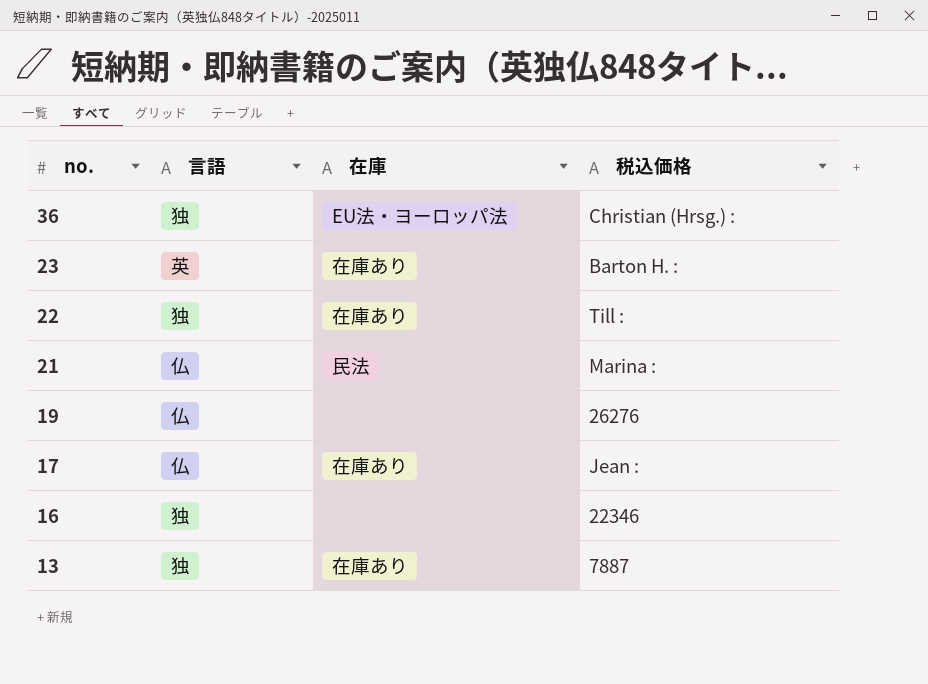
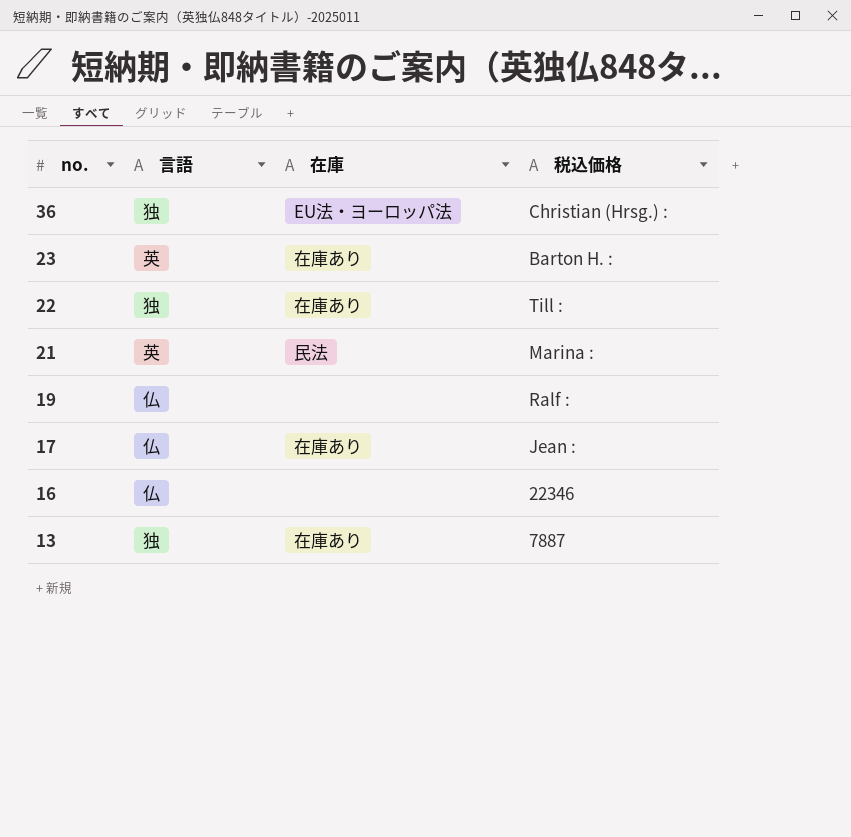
21 | 言語: 仏 -> 英
19 | 税込価格: 26276 -> Ralf :
16 | 言語: 独 -> 仏

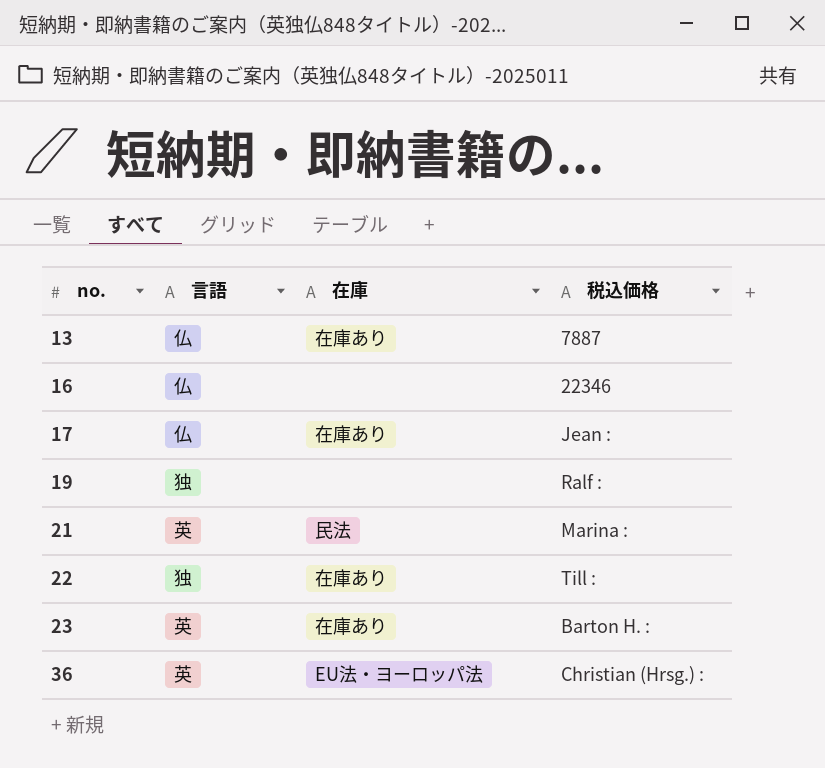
row order: no. descending -> no. ascending
13 | 言語: 独 -> 仏
19 | 言語: 仏 -> 独
36 | 言語: 独 -> 英

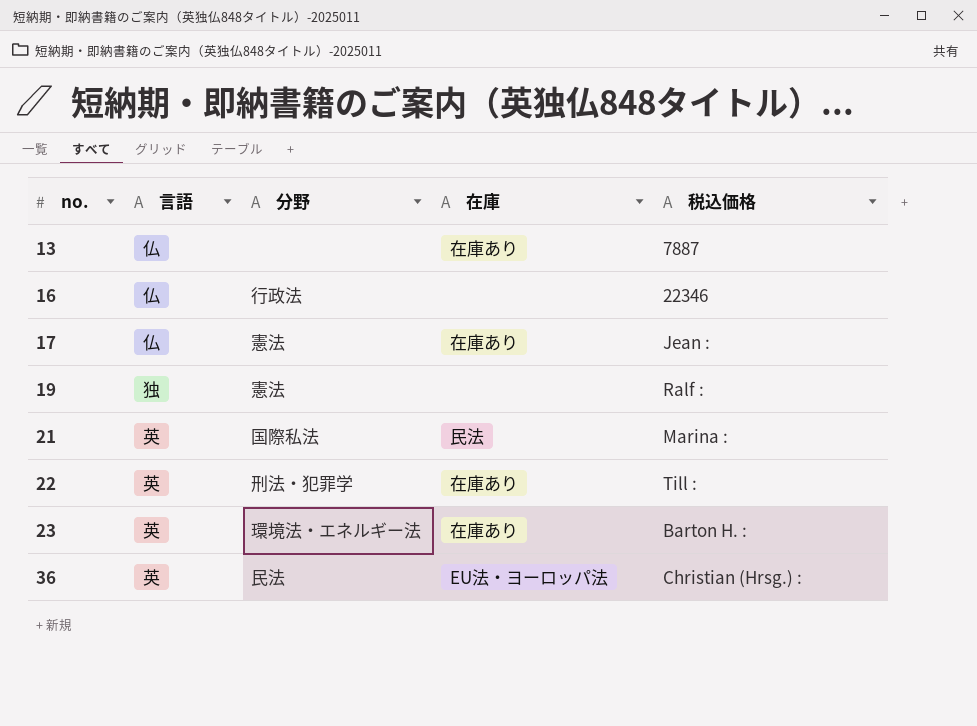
column 分野 | position: none -> 3
22 | 言語: 独 -> 英

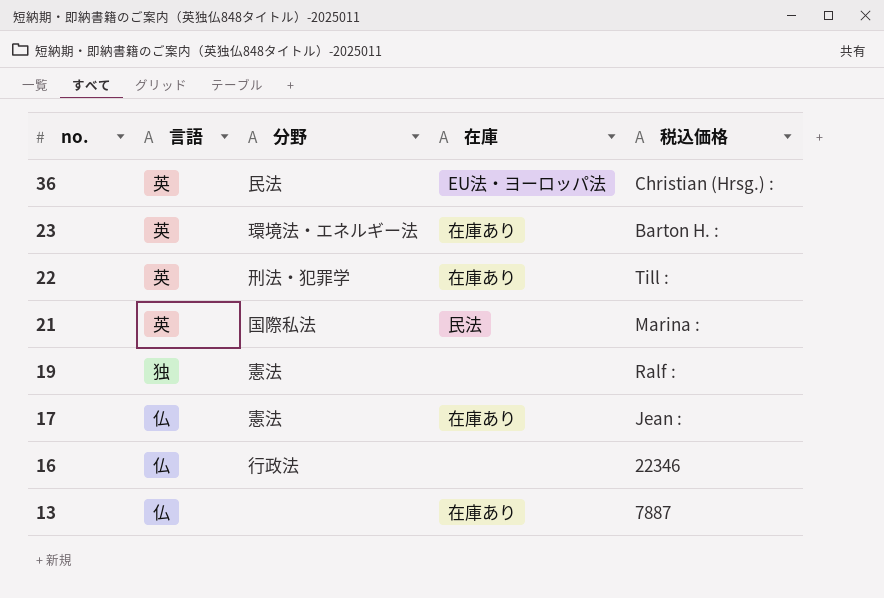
row order: no. ascending -> no. descending

